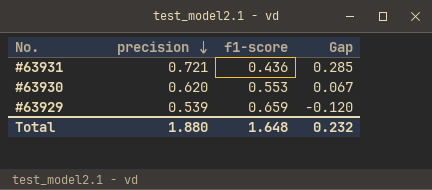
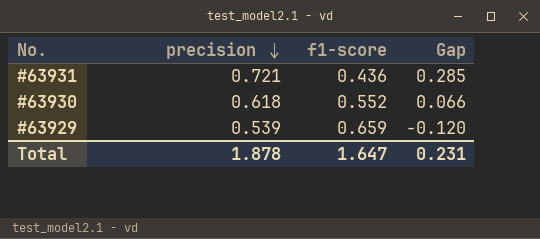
#63930 | precision: 0.620 -> 0.618
#63930 | f1-score: 0.553 -> 0.552
#63930 | Gap: 0.067 -> 0.066
Total | precision: 1.880 -> 1.878
Total | f1-score: 1.648 -> 1.647
Total | Gap: 0.232 -> 0.231

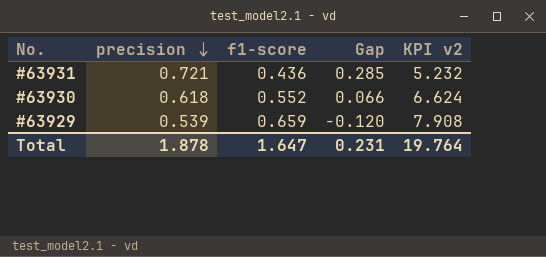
column KPI v2 | formula: none -> [f1-score] * 12

